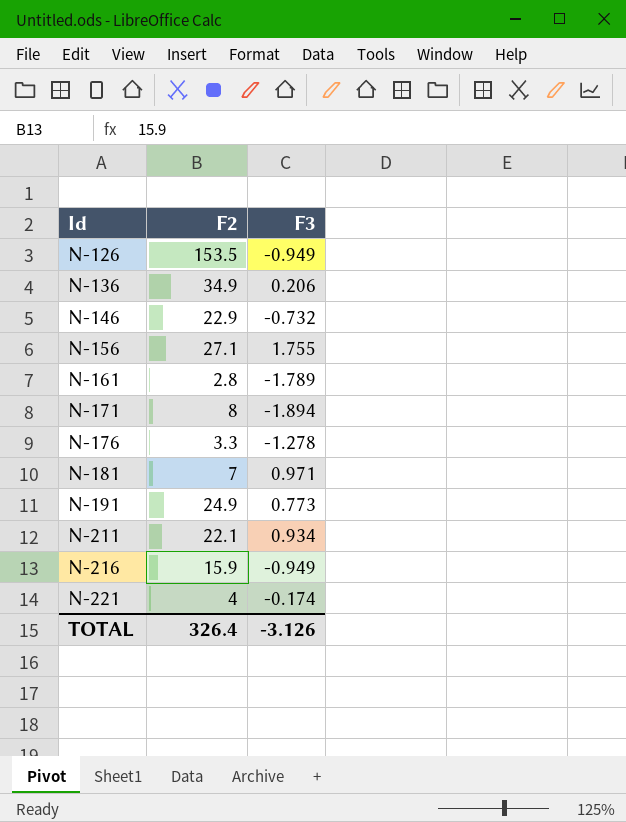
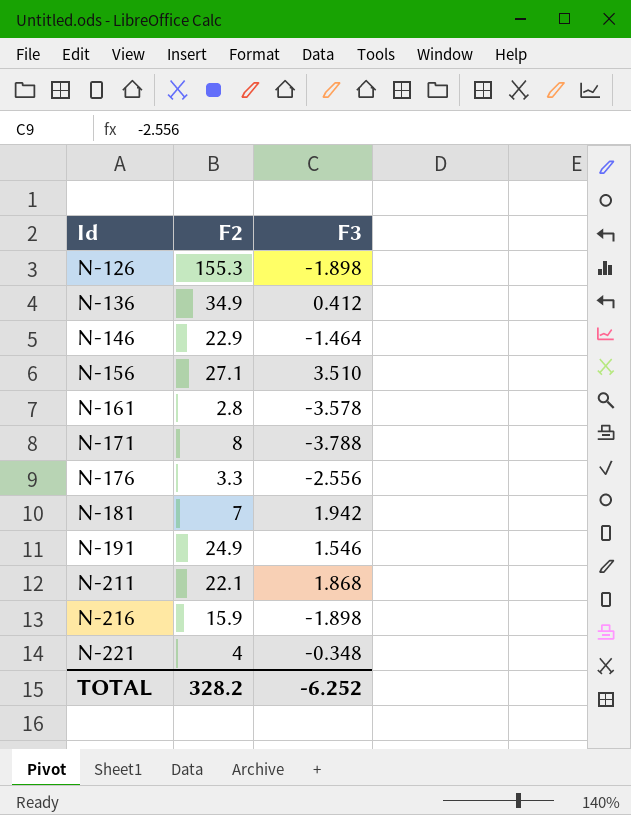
N-126 | F2: 153.5 -> 155.3
N-126 | F3: -0.949 -> -1.898
N-136 | F3: 0.206 -> 0.412
N-146 | F3: -0.732 -> -1.464
N-156 | F3: 1.755 -> 3.510
N-161 | F3: -1.789 -> -3.578
N-171 | F3: -1.894 -> -3.788
N-176 | F3: -1.278 -> -2.556
N-181 | F3: 0.971 -> 1.942
N-191 | F3: 0.773 -> 1.546
N-211 | F3: 0.934 -> 1.868
N-216 | F3: -0.949 -> -1.898
N-221 | F3: -0.174 -> -0.348
TOTAL | F2: 326.4 -> 328.2
TOTAL | F3: -3.126 -> -6.252

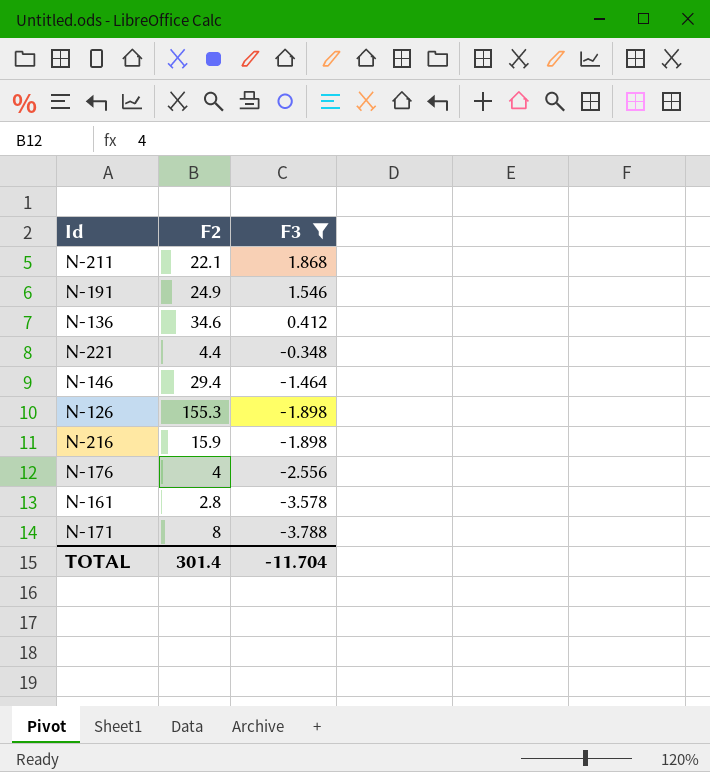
filter: none -> F3 <= 1.868
row order: Id ascending -> F3 descending
N-136 | F2: 34.9 -> 34.6
N-221 | F2: 4 -> 4.4
N-146 | F2: 22.9 -> 29.4
N-176 | F2: 3.3 -> 4
TOTAL | F2: 328.2 -> 301.4
TOTAL | F3: -6.252 -> -11.704

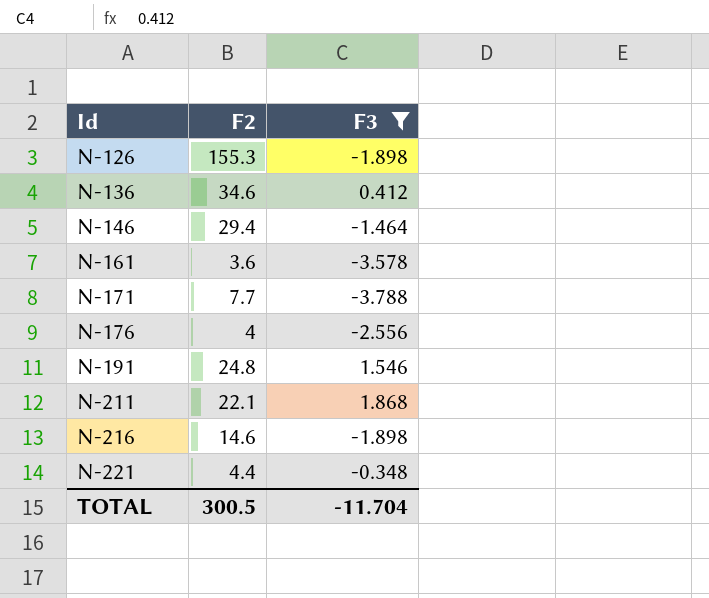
row order: F3 descending -> Id ascending
N-161 | F2: 2.8 -> 3.6
N-171 | F2: 8 -> 7.7
N-191 | F2: 24.9 -> 24.8
N-216 | F2: 15.9 -> 14.6
TOTAL | F2: 301.4 -> 300.5

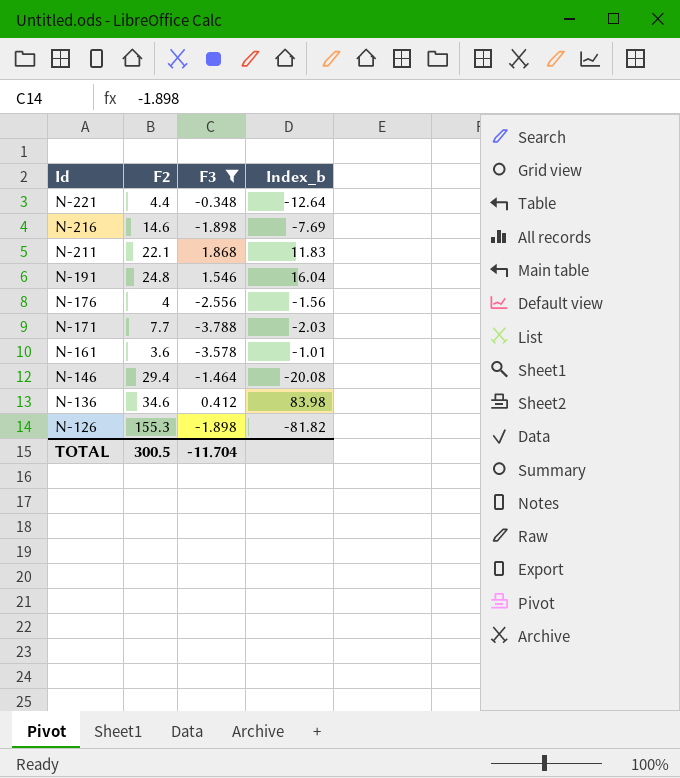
row order: Id ascending -> Id descending
column Index_b | formula: none -> [F2] / [F3]

